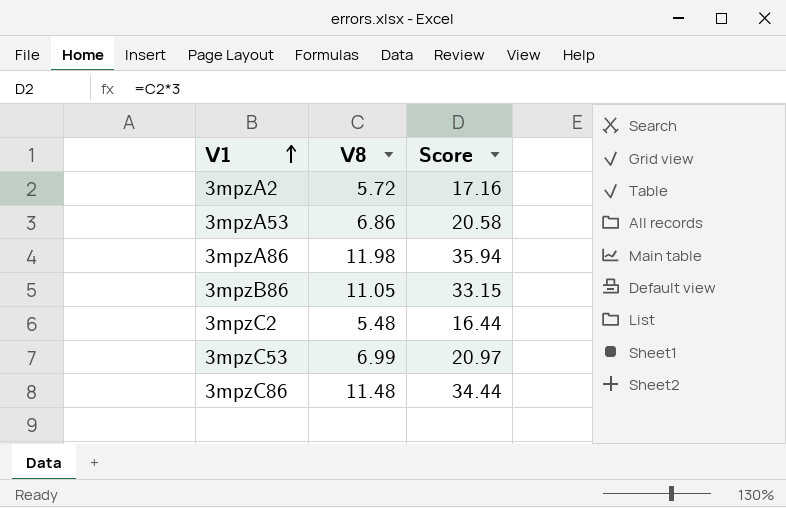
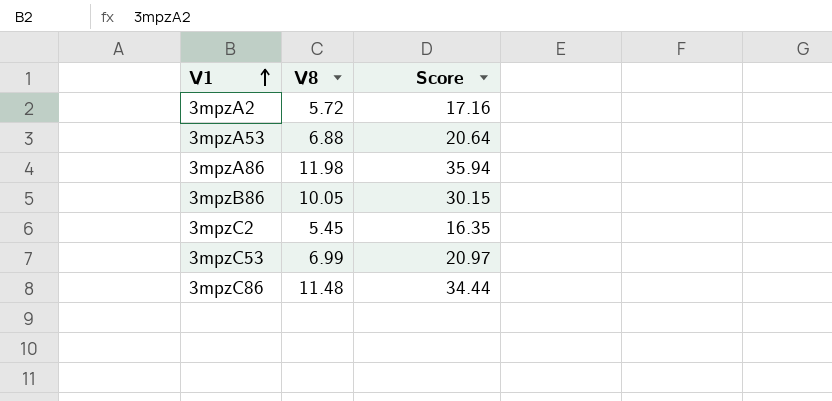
3mpzA53 | V8: 6.86 -> 6.88
3mpzA53 | Score: 20.58 -> 20.64
3mpzB86 | V8: 11.05 -> 10.05
3mpzB86 | Score: 33.15 -> 30.15
3mpzC2 | V8: 5.48 -> 5.45
3mpzC2 | Score: 16.44 -> 16.35

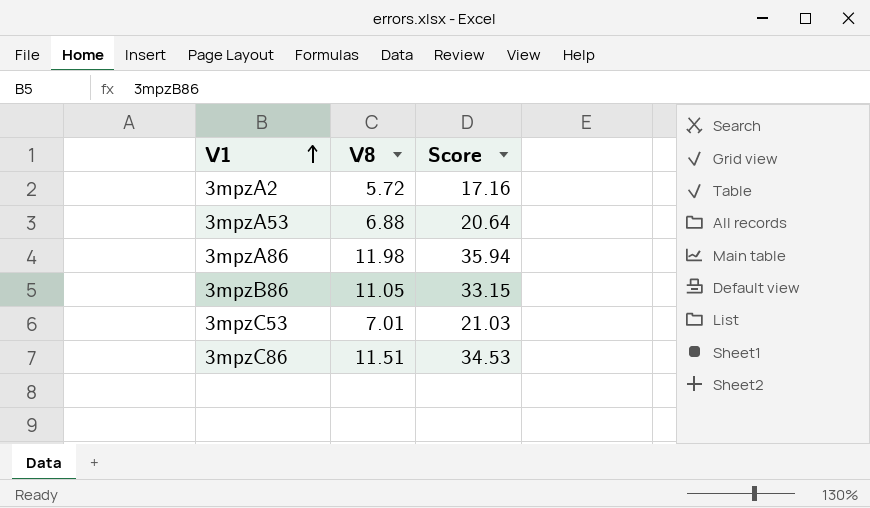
row 3mpzC2: 5.45 | 16.35 -> none
3mpzB86 | V8: 10.05 -> 11.05
3mpzB86 | Score: 30.15 -> 33.15
3mpzC53 | V8: 6.99 -> 7.01
3mpzC53 | Score: 20.97 -> 21.03
3mpzC86 | V8: 11.48 -> 11.51
3mpzC86 | Score: 34.44 -> 34.53

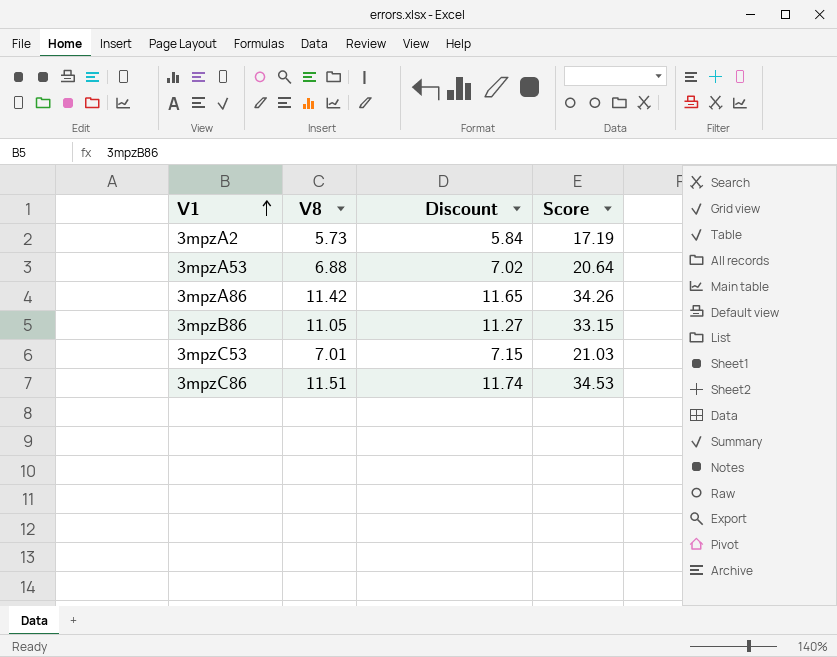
column Discount | formula: none -> [V8] * 1.02
3mpzA2 | V8: 5.72 -> 5.73
3mpzA2 | Score: 17.16 -> 17.19
3mpzA86 | V8: 11.98 -> 11.42
3mpzA86 | Score: 35.94 -> 34.26

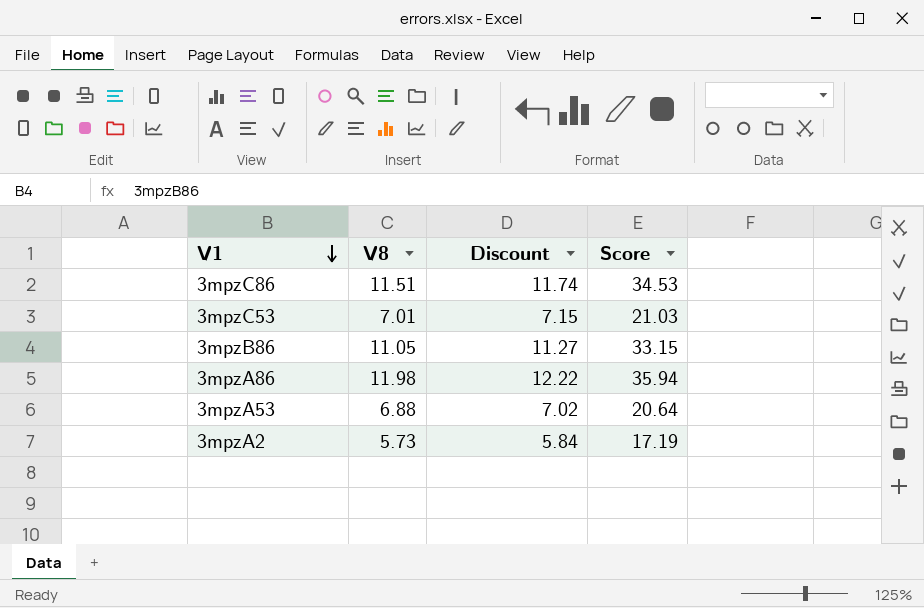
row order: V1 ascending -> V1 descending
3mpzA86 | V8: 11.42 -> 11.98
3mpzA86 | Discount: 11.65 -> 12.22
3mpzA86 | Score: 34.26 -> 35.94

